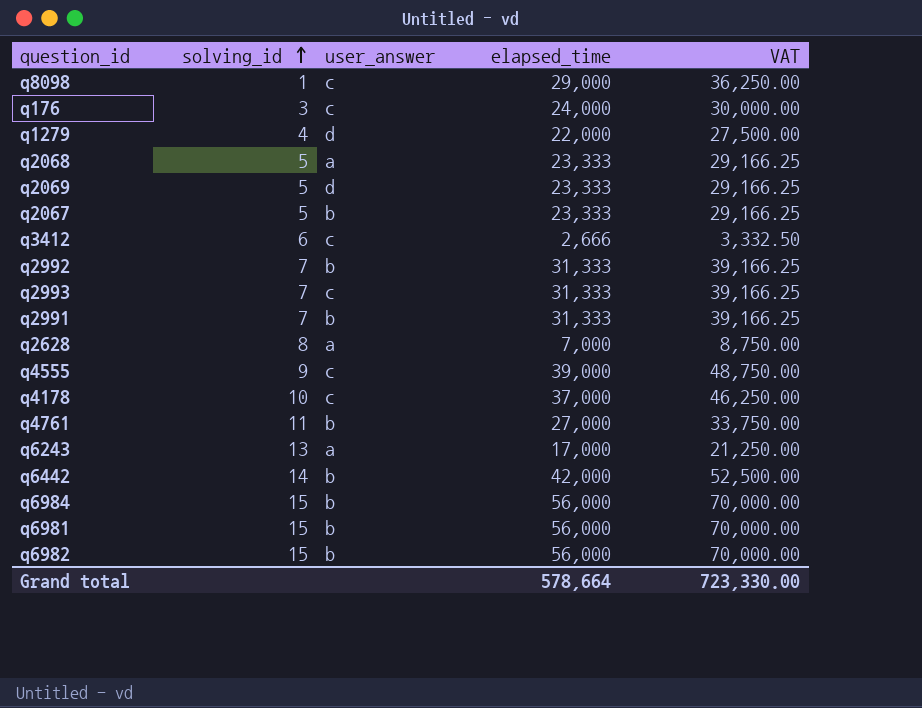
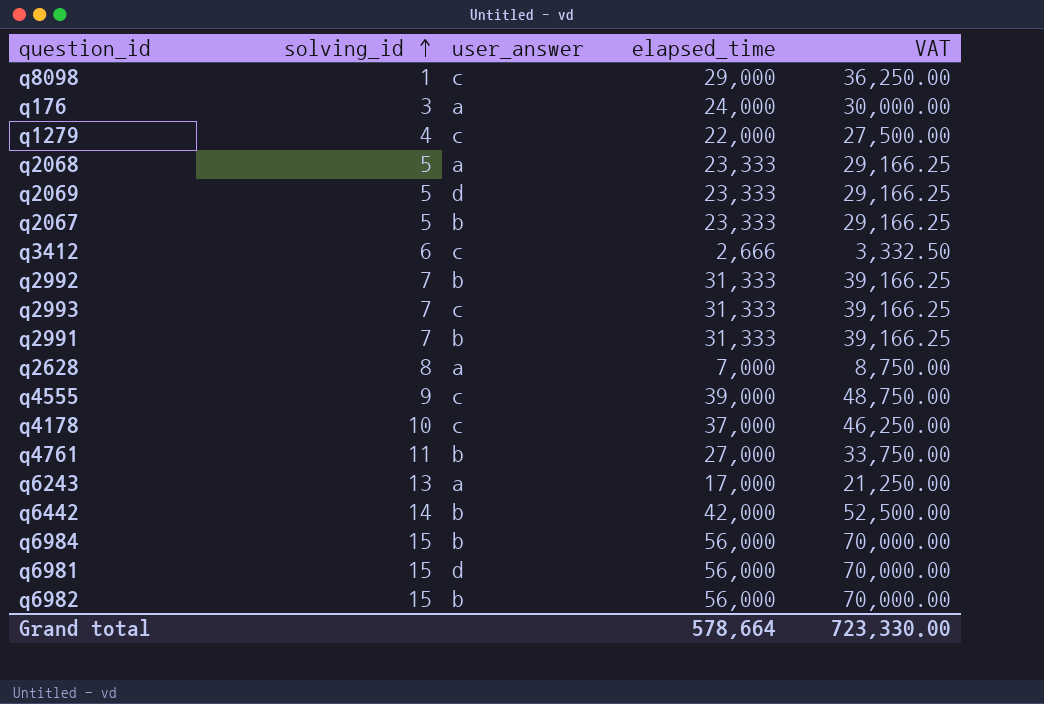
q176 | user_answer: c -> a
q1279 | user_answer: d -> c
q6981 | user_answer: b -> d

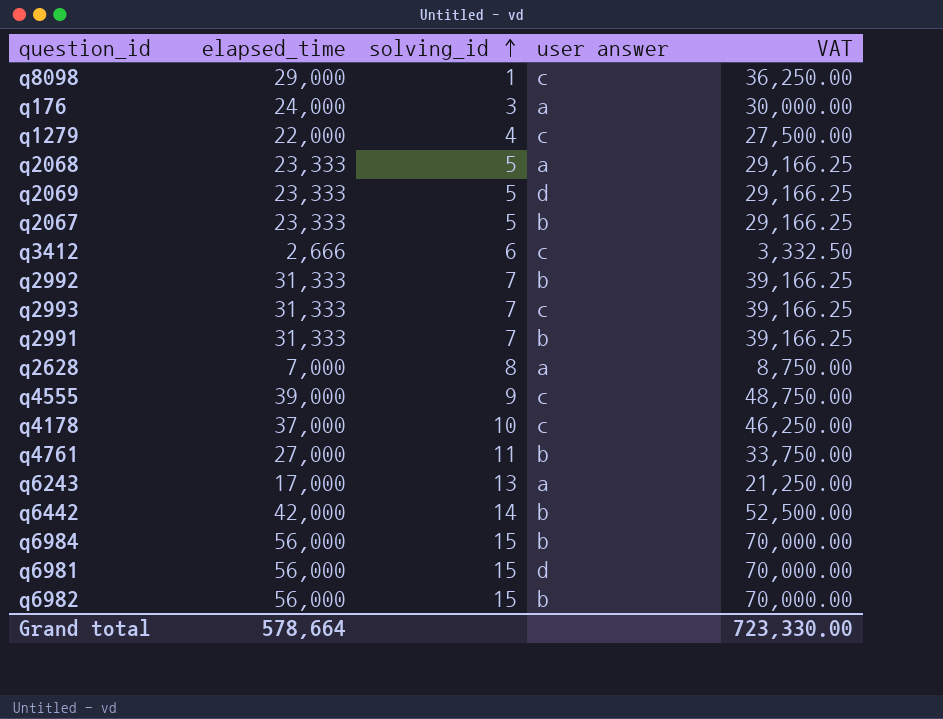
column elapsed_time | position: 4 -> 2
column name: user_answer -> user answer

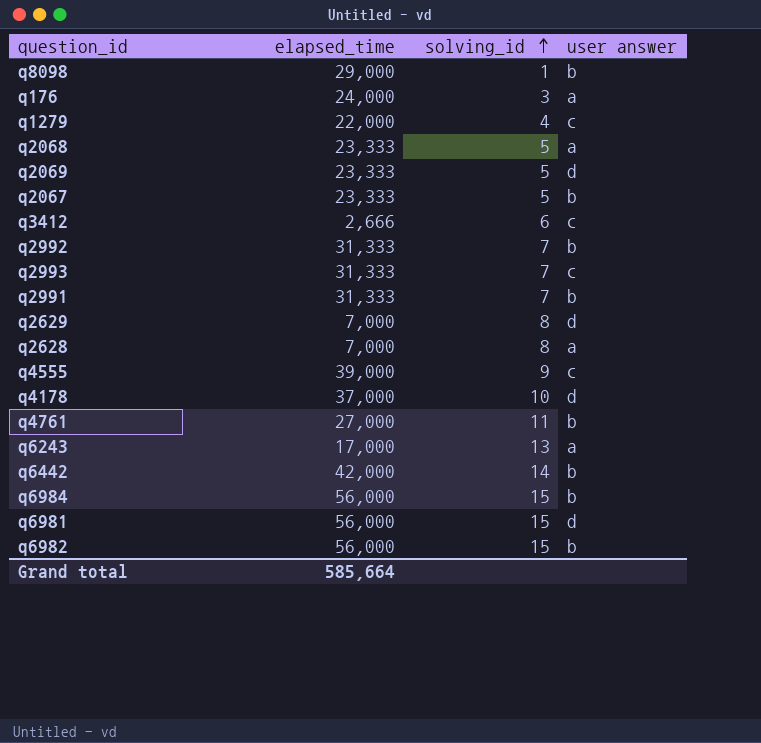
column VAT | formula: [elapsed_time] * 1.25 -> none
q8098 | user answer: c -> b
row q2629: none -> 7,000 | 8 | d
q4178 | user answer: c -> d
Grand total | elapsed_time: 578,664 -> 585,664

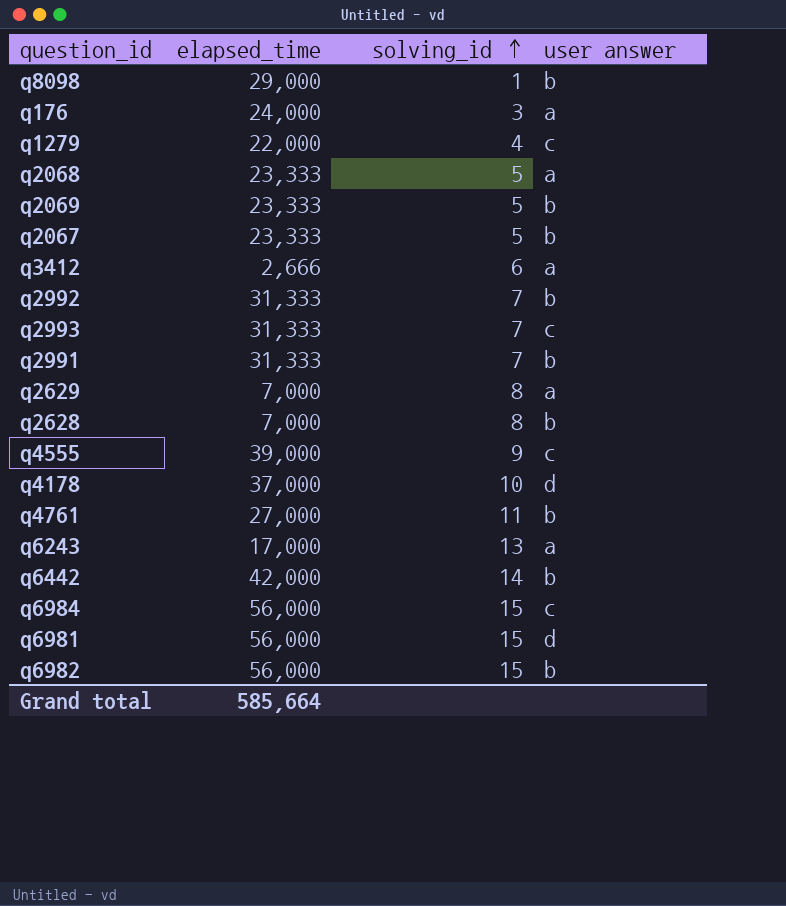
q2069 | user answer: d -> b
q3412 | user answer: c -> a
q2629 | user answer: d -> a
q2628 | user answer: a -> b
q6984 | user answer: b -> c

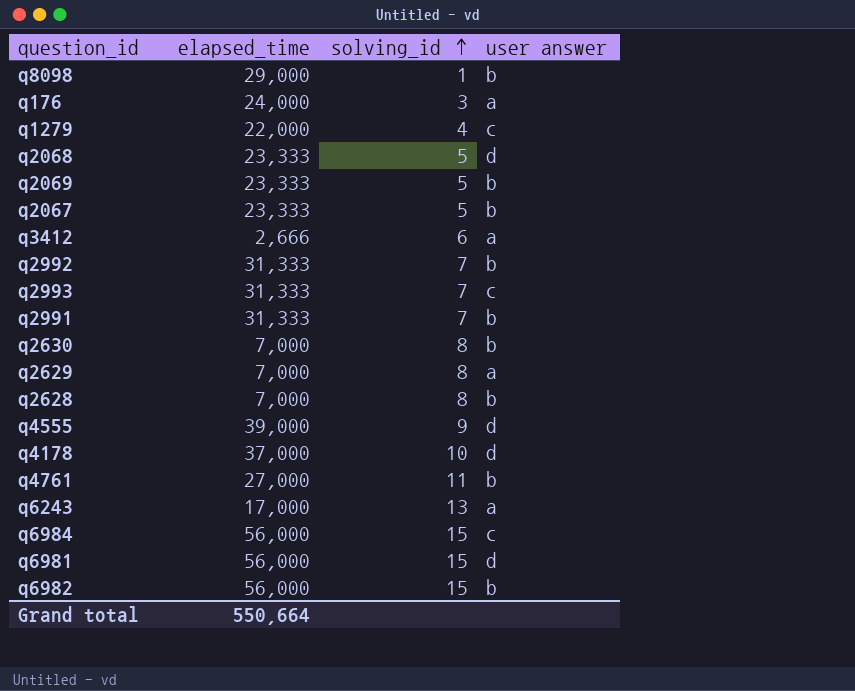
row q6442: 42,000 | 14 | b -> none
q2068 | user answer: a -> d
row q2630: none -> 7,000 | 8 | b
q4555 | user answer: c -> d
Grand total | elapsed_time: 585,664 -> 550,664

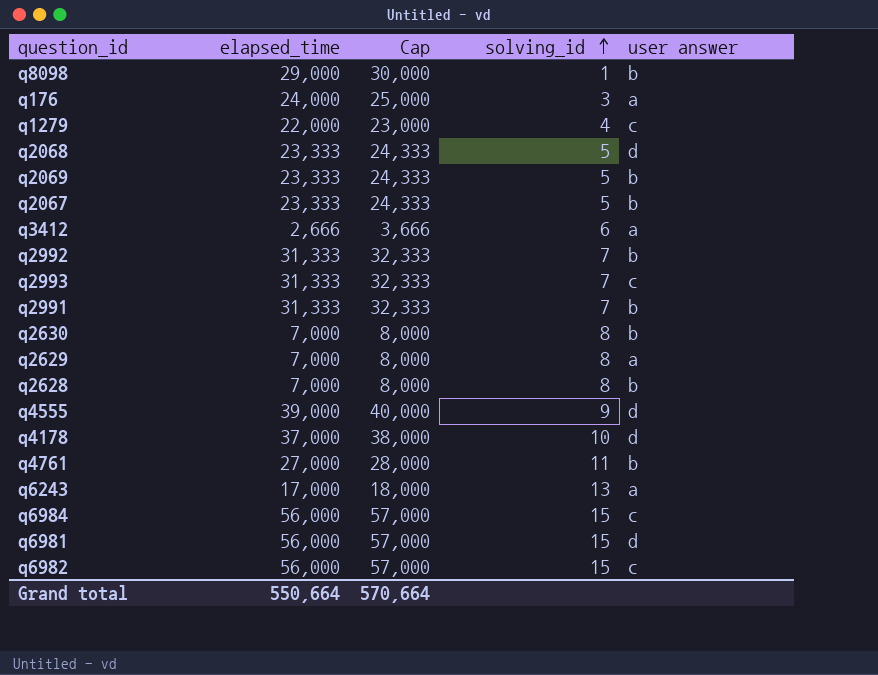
column Cap | formula: none -> [elapsed_time] + 1000
q6982 | user answer: b -> c

